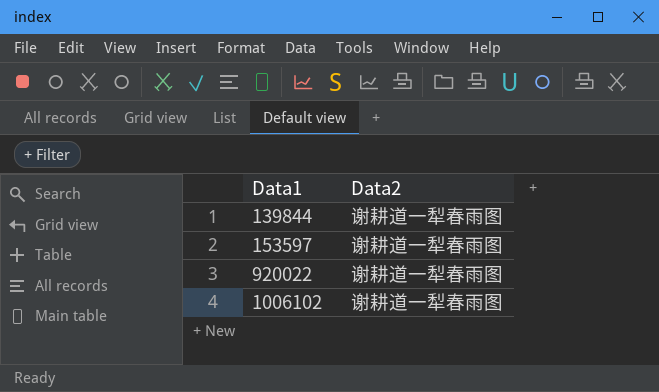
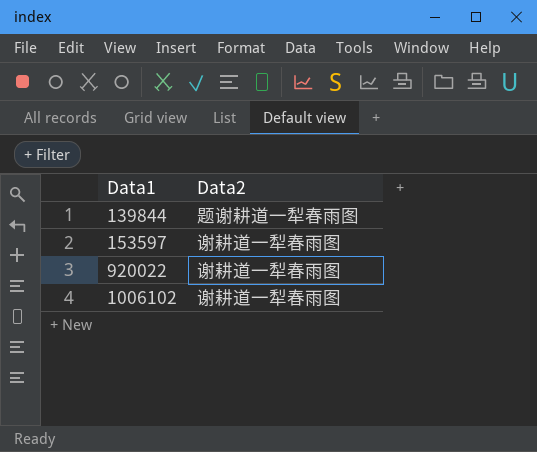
139844 | Data2: 谢耕道一犁春雨图 -> 题谢耕道一犁春雨图

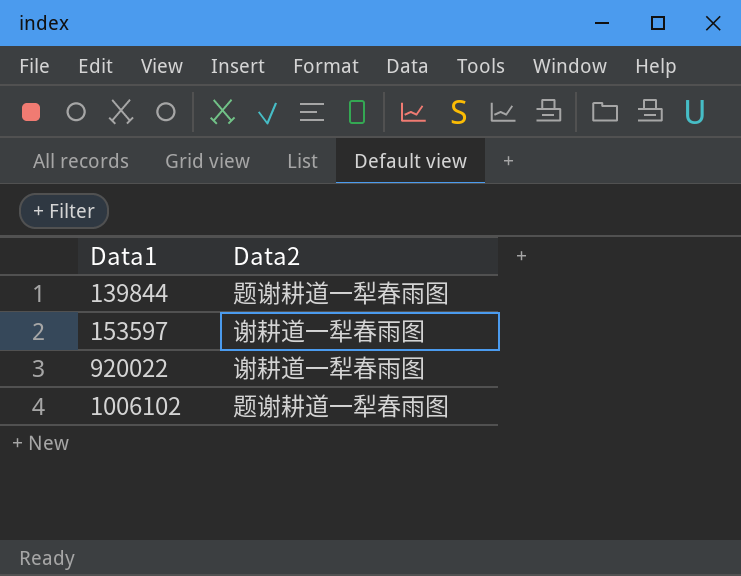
1006102 | Data2: 谢耕道一犁春雨图 -> 题谢耕道一犁春雨图

